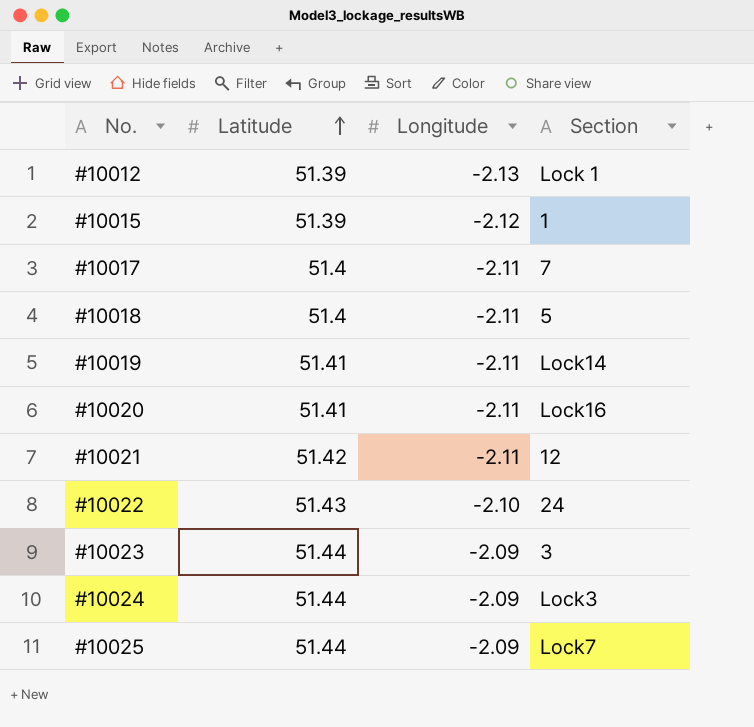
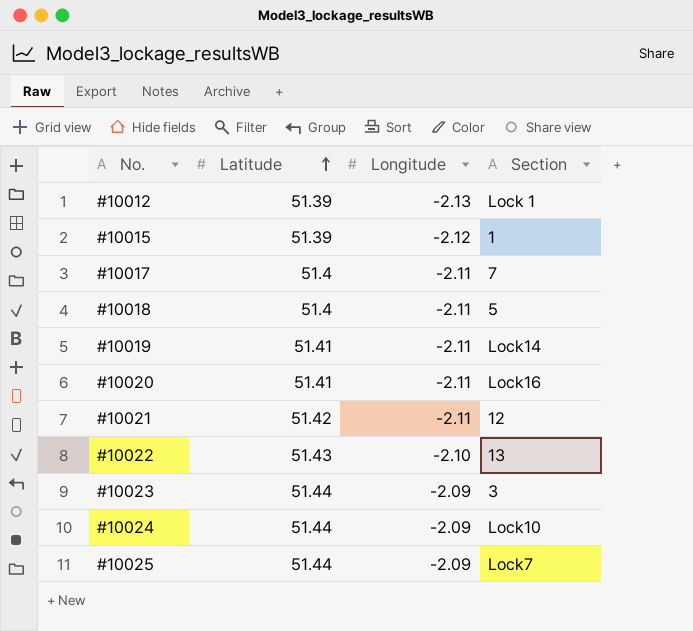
#10022 | Section: 24 -> 13
#10024 | Section: Lock3 -> Lock10

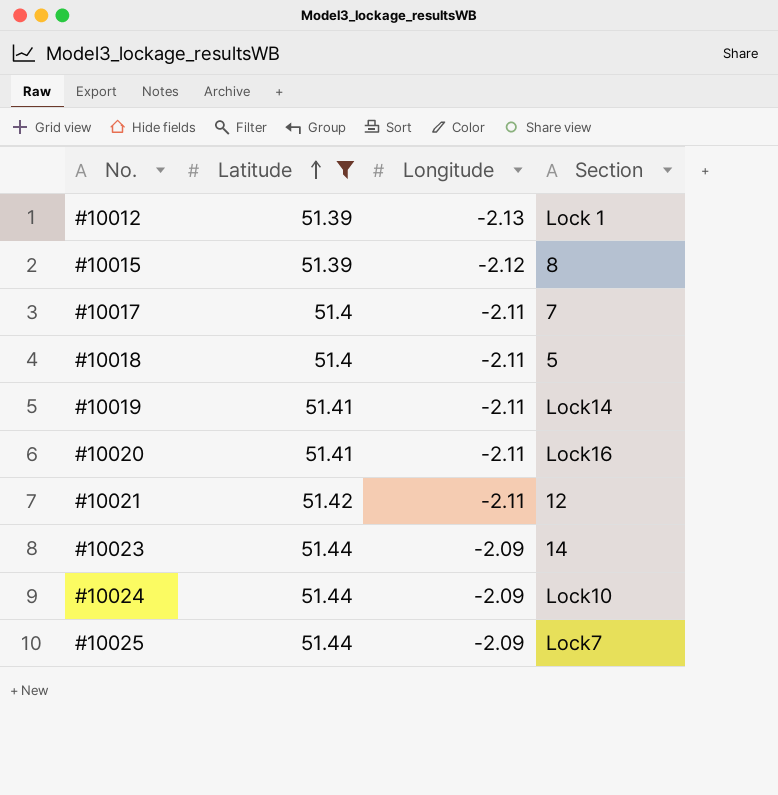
filter: none -> Latitude != 51.43
#10015 | Section: 1 -> 8
#10023 | Section: 3 -> 14

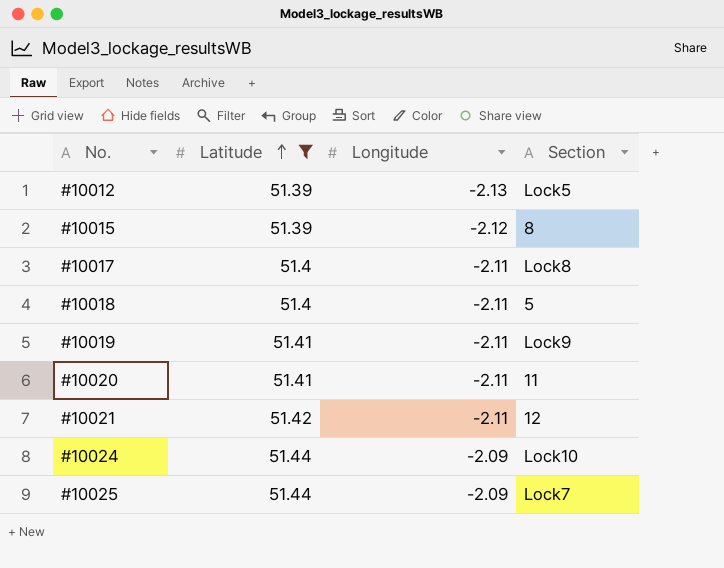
row #10023: 51.44 | -2.09 | 14 -> none
#10012 | Section: Lock 1 -> Lock5
#10017 | Section: 7 -> Lock8
#10019 | Section: Lock14 -> Lock9
#10020 | Section: Lock16 -> 11

